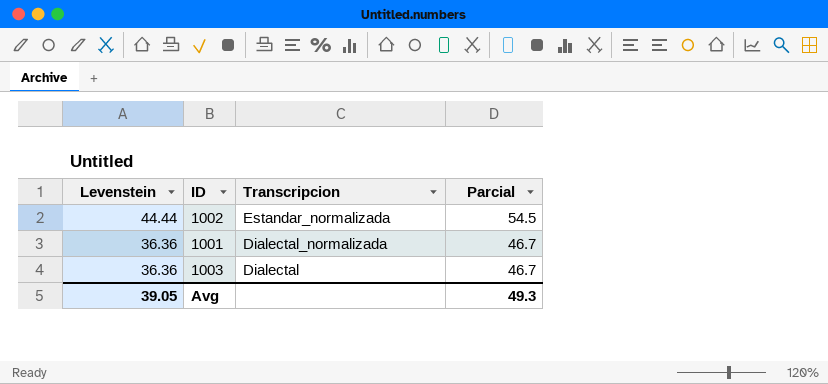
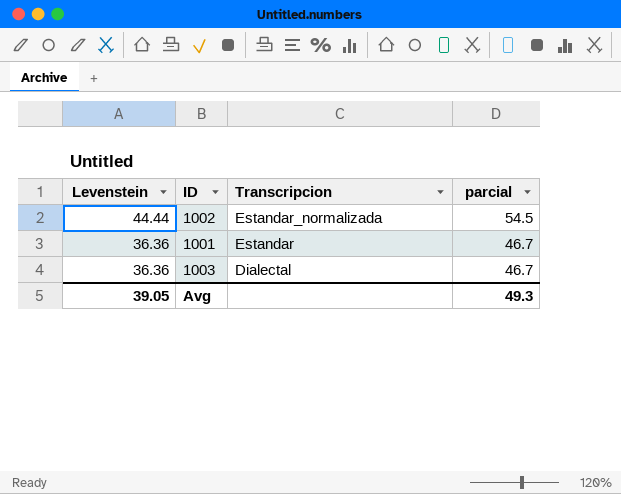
column name: Parcial -> parcial
1001 | Transcripcion: Dialectal_normalizada -> Estandar

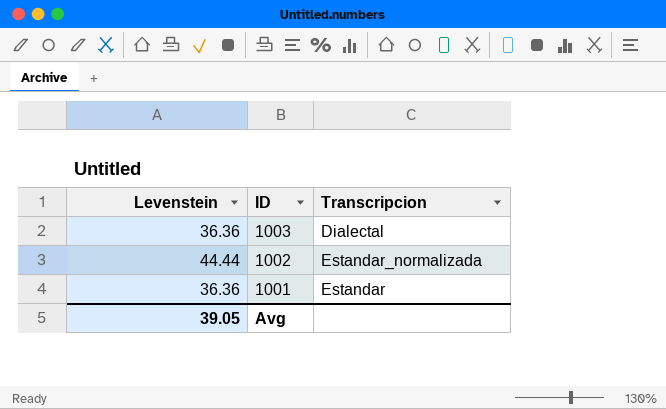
row order: Levenstein descending -> ID descending
column parcial | position: 4 -> none

